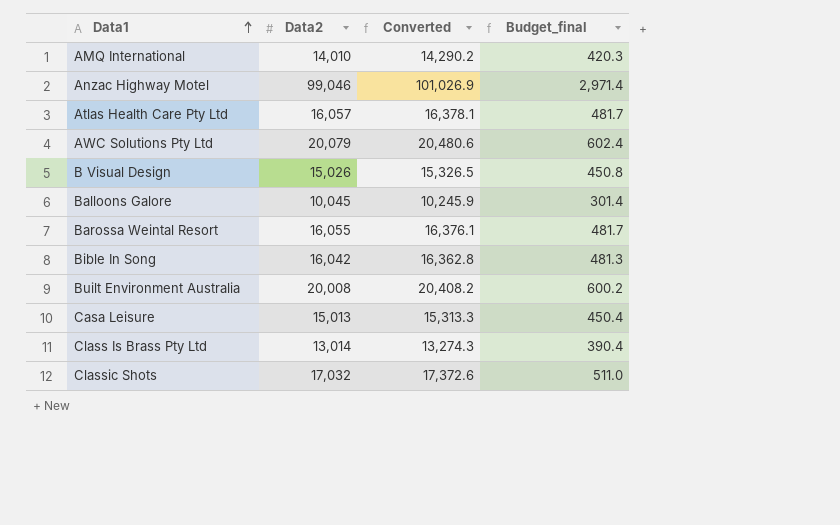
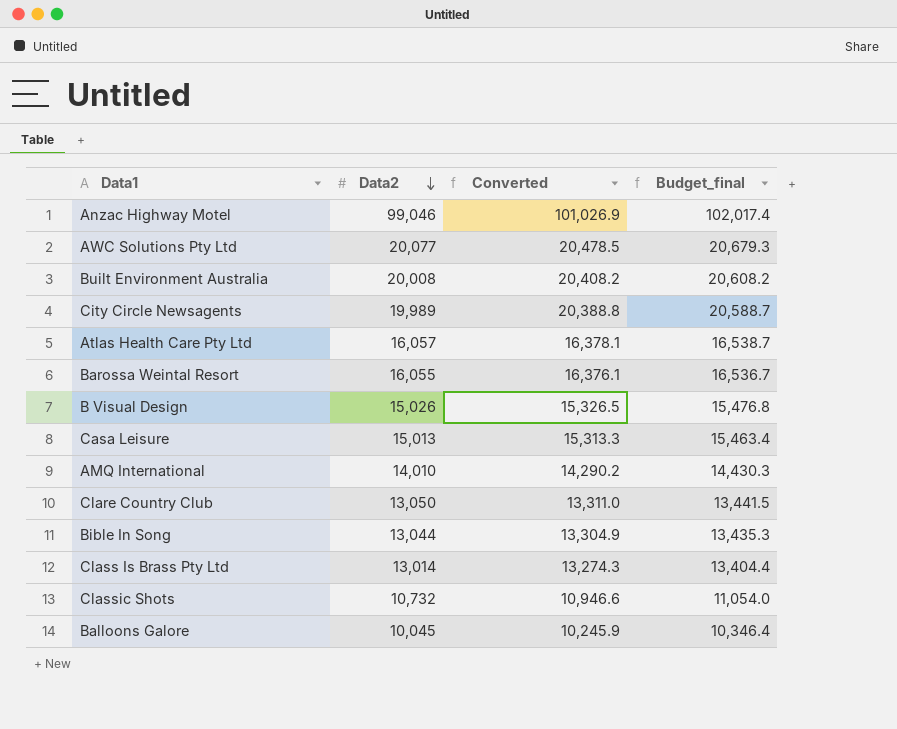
row order: Data1 ascending -> Data2 descending
column Budget_final | formula: [Data2] * 0.03 -> [Data2] * 1.03
AWC Solutions Pty Ltd | Data2: 20,079 -> 20,077
AWC Solutions Pty Ltd | Converted: 20,480.6 -> 20,478.5
row City Circle Newsagents: none -> 19,989 | 20,388.8 | 20,588.7
row Clare Country Club: none -> 13,050 | 13,311.0 | 13,441.5
Bible In Song | Data2: 16,042 -> 13,044
Bible In Song | Converted: 16,362.8 -> 13,304.9
Classic Shots | Data2: 17,032 -> 10,732
Classic Shots | Converted: 17,372.6 -> 10,946.6

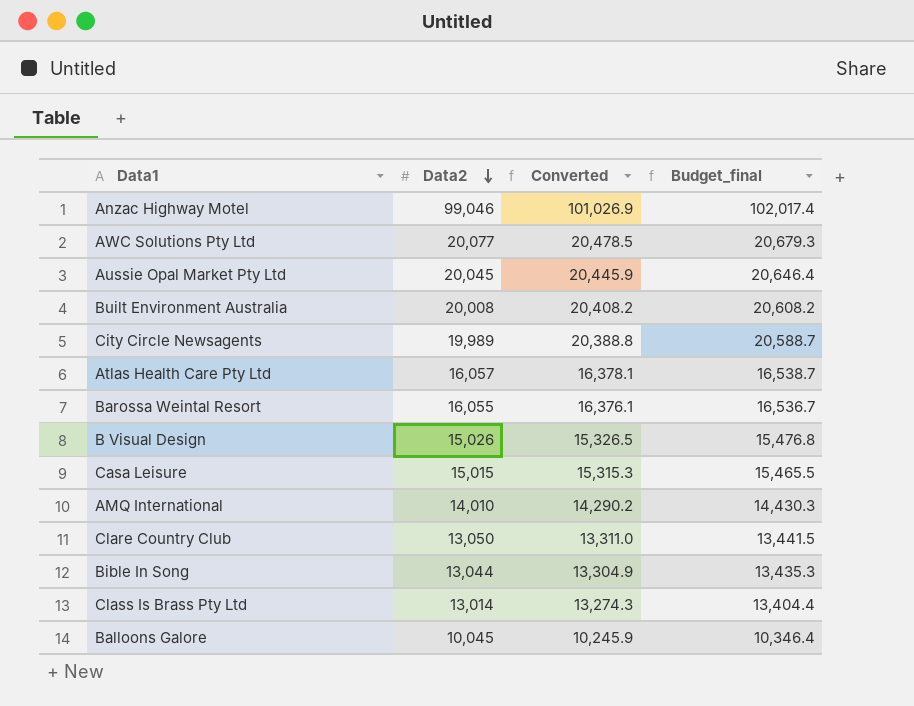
row Classic Shots: 10,732 | 10,946.6 | 11,054.0 -> none
row Aussie Opal Market Pty Ltd: none -> 20,045 | 20,445.9 | 20,646.4
Casa Leisure | Data2: 15,013 -> 15,015
Casa Leisure | Converted: 15,313.3 -> 15,315.3
Casa Leisure | Budget_final: 15,463.4 -> 15,465.5

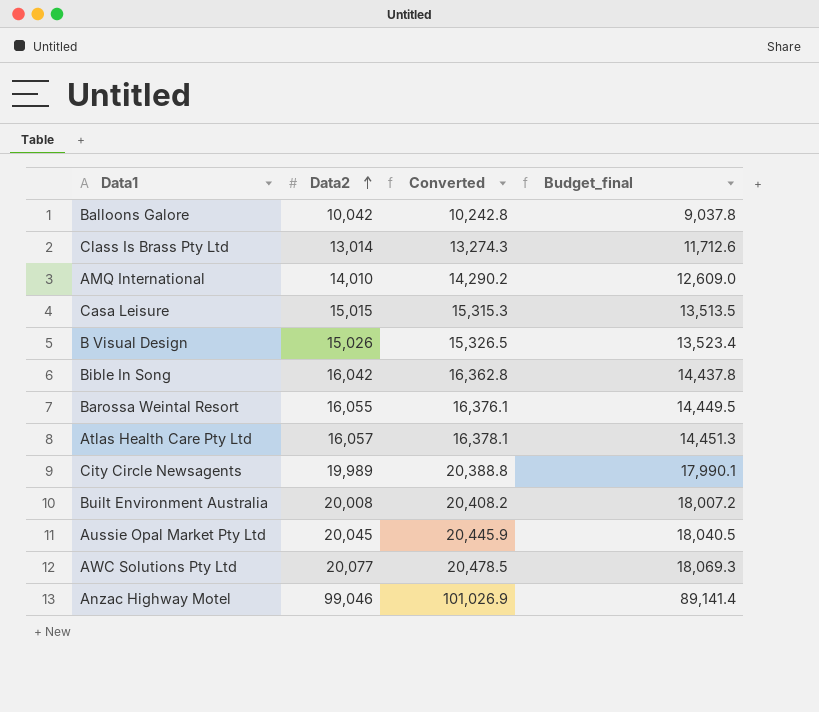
row order: Data2 descending -> Data2 ascending
column Budget_final | formula: [Data2] * 1.03 -> [Data2] * 0.9
row Clare Country Club: 13,050 | 13,311.0 | 13,441.5 -> none
Balloons Galore | Data2: 10,045 -> 10,042
Balloons Galore | Converted: 10,245.9 -> 10,242.8
Bible In Song | Data2: 13,044 -> 16,042
Bible In Song | Converted: 13,304.9 -> 16,362.8

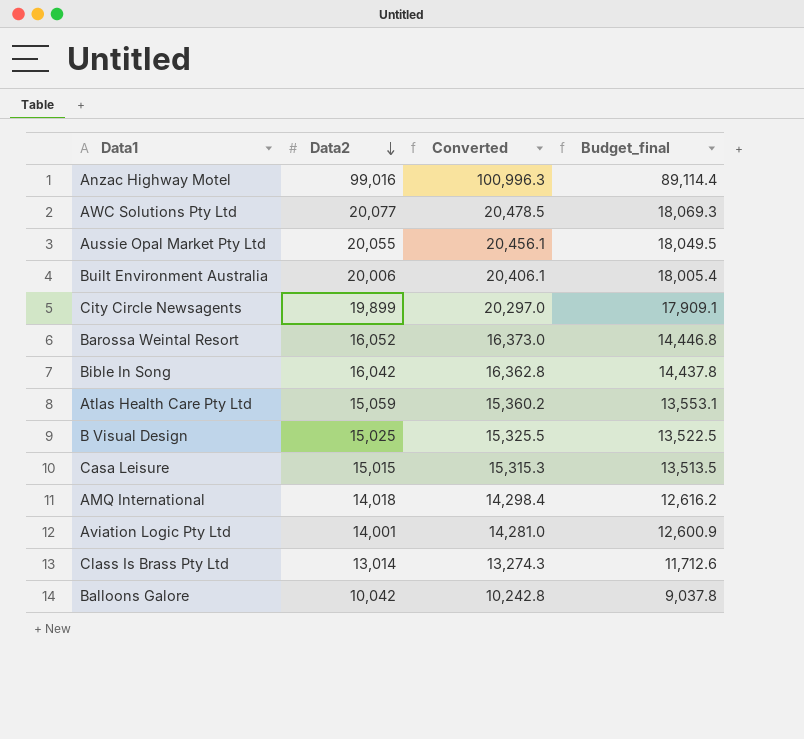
row order: Data2 ascending -> Data2 descending
Anzac Highway Motel | Data2: 99,046 -> 99,016
Anzac Highway Motel | Converted: 101,026.9 -> 100,996.3
Anzac Highway Motel | Budget_final: 89,141.4 -> 89,114.4
Aussie Opal Market Pty Ltd | Data2: 20,045 -> 20,055
Aussie Opal Market Pty Ltd | Converted: 20,445.9 -> 20,456.1
Aussie Opal Market Pty Ltd | Budget_final: 18,040.5 -> 18,049.5
Built Environment Australia | Data2: 20,008 -> 20,006
Built Environment Australia | Converted: 20,408.2 -> 20,406.1
Built Environment Australia | Budget_final: 18,007.2 -> 18,005.4
City Circle Newsagents | Data2: 19,989 -> 19,899
City Circle Newsagents | Converted: 20,388.8 -> 20,297.0
City Circle Newsagents | Budget_final: 17,990.1 -> 17,909.1
Barossa Weintal Resort | Data2: 16,055 -> 16,052
Barossa Weintal Resort | Converted: 16,376.1 -> 16,373.0
Barossa Weintal Resort | Budget_final: 14,449.5 -> 14,446.8
Atlas Health Care Pty Ltd | Data2: 16,057 -> 15,059
Atlas Health Care Pty Ltd | Converted: 16,378.1 -> 15,360.2
Atlas Health Care Pty Ltd | Budget_final: 14,451.3 -> 13,553.1
B Visual Design | Data2: 15,026 -> 15,025
B Visual Design | Converted: 15,326.5 -> 15,325.5
B Visual Design | Budget_final: 13,523.4 -> 13,522.5
AMQ International | Data2: 14,010 -> 14,018
AMQ International | Converted: 14,290.2 -> 14,298.4
AMQ International | Budget_final: 12,609.0 -> 12,616.2
row Aviation Logic Pty Ltd: none -> 14,001 | 14,281.0 | 12,600.9

